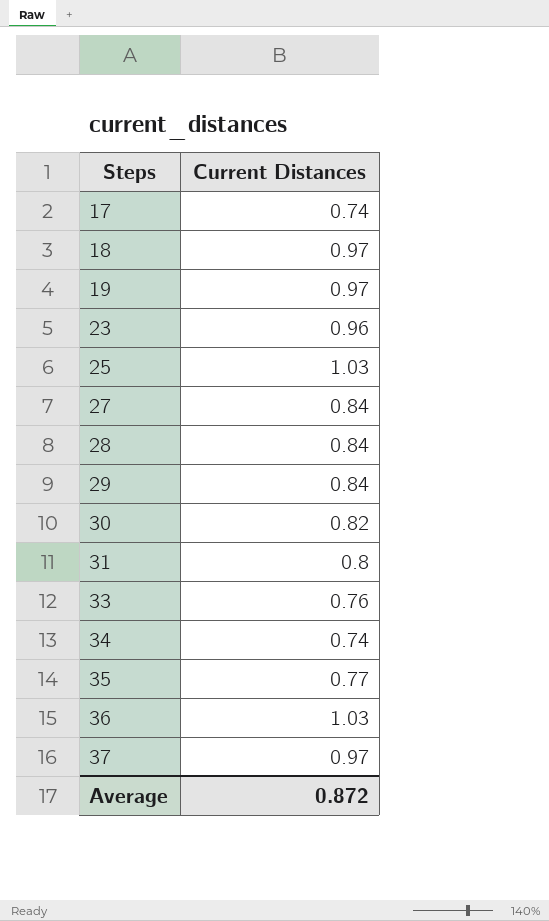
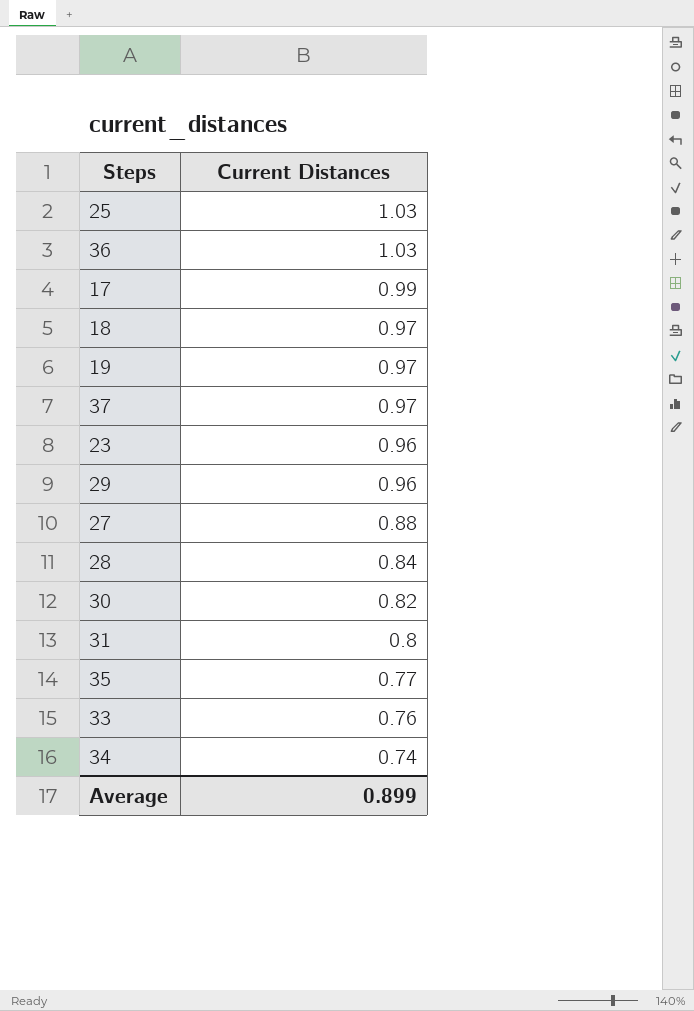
row order: Steps ascending -> Current Distances descending
17 | Current Distances: 0.74 -> 0.99
29 | Current Distances: 0.84 -> 0.96
27 | Current Distances: 0.84 -> 0.88
Average | Current Distances: 0.872 -> 0.899

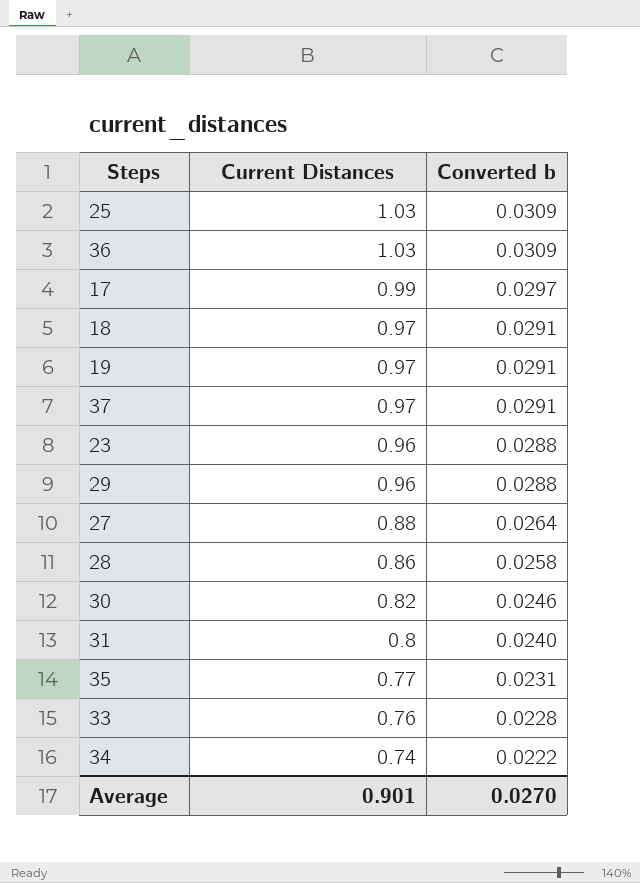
column Converted b | formula: none -> [Current Distances] * 0.03
28 | Current Distances: 0.84 -> 0.86
Average | Current Distances: 0.899 -> 0.901

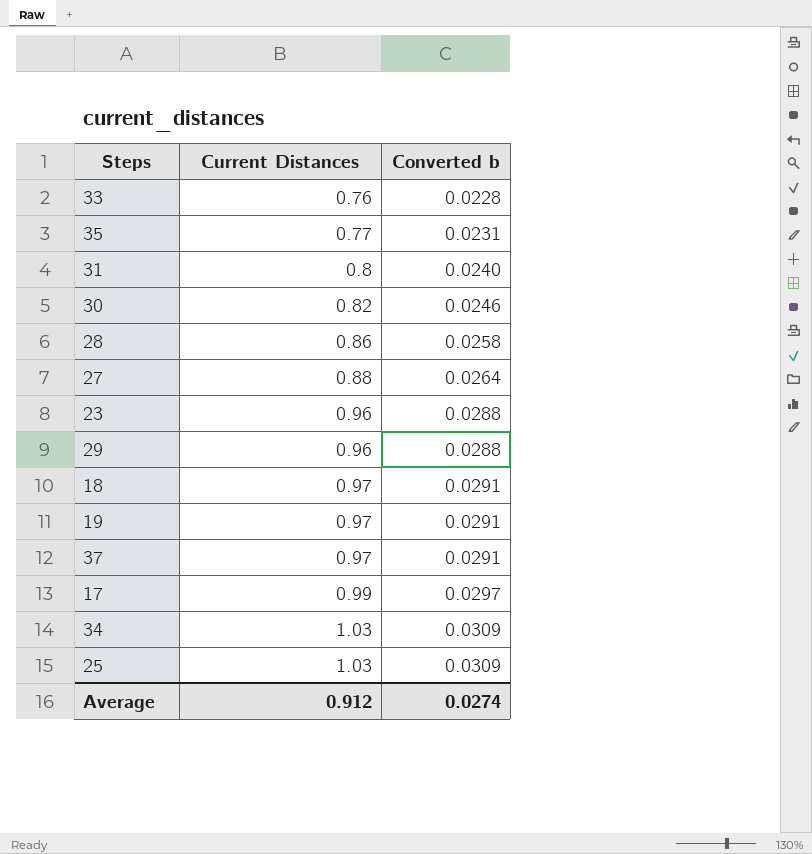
row order: Current Distances descending -> Current Distances ascending
row 36: 1.03 | 0.0309 -> none
34 | Current Distances: 0.74 -> 1.03
34 | Converted b: 0.0222 -> 0.0309
Average | Current Distances: 0.901 -> 0.912
Average | Converted b: 0.0270 -> 0.0274

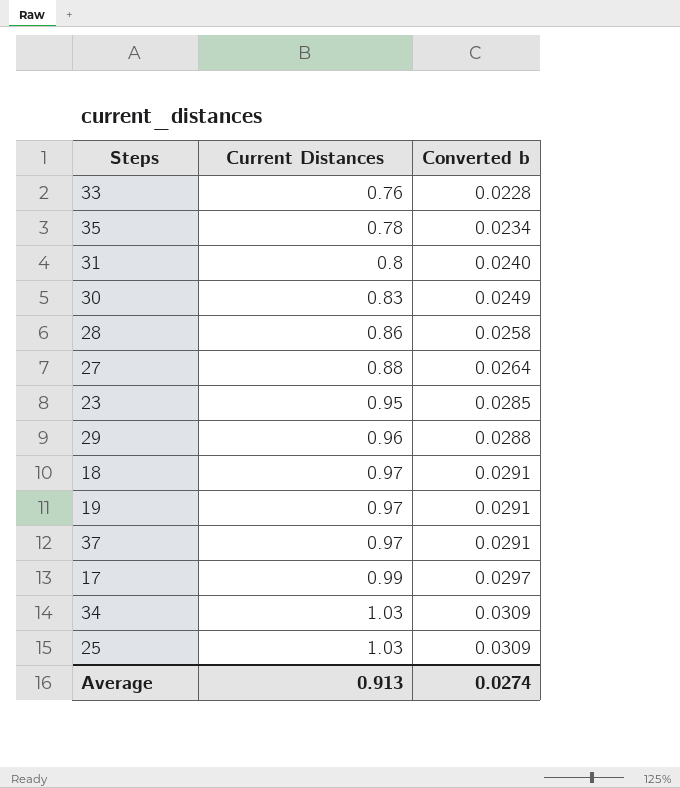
35 | Current Distances: 0.77 -> 0.78
35 | Converted b: 0.0231 -> 0.0234
30 | Current Distances: 0.82 -> 0.83
30 | Converted b: 0.0246 -> 0.0249
23 | Current Distances: 0.96 -> 0.95
23 | Converted b: 0.0288 -> 0.0285
Average | Current Distances: 0.912 -> 0.913

